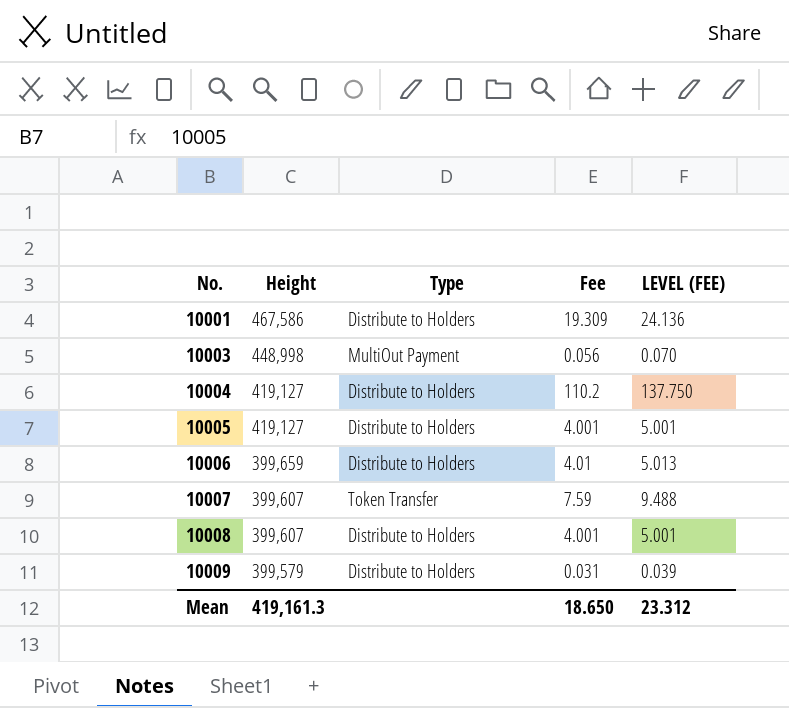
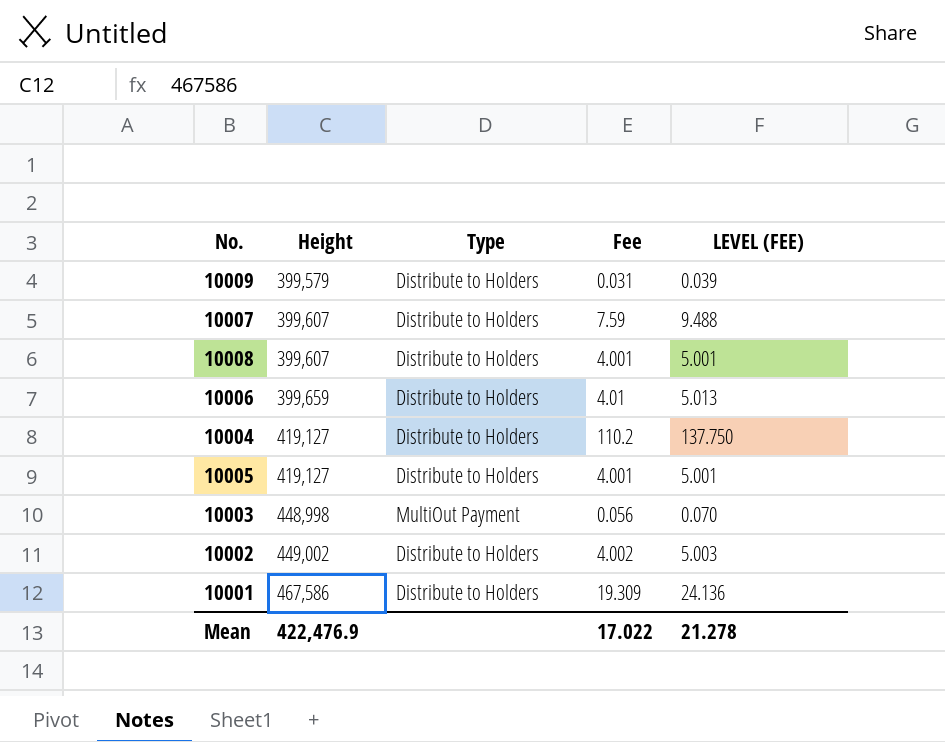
row order: No. ascending -> Height ascending
10007 | Type: Token Transfer -> Distribute to Holders
row 10002: none -> 449,002 | Distribute to Holders | 4.002 | 5.003
Mean | Height: 419,161.3 -> 422,476.9
Mean | Fee: 18.650 -> 17.022
Mean | LEVEL (FEE): 23.312 -> 21.278

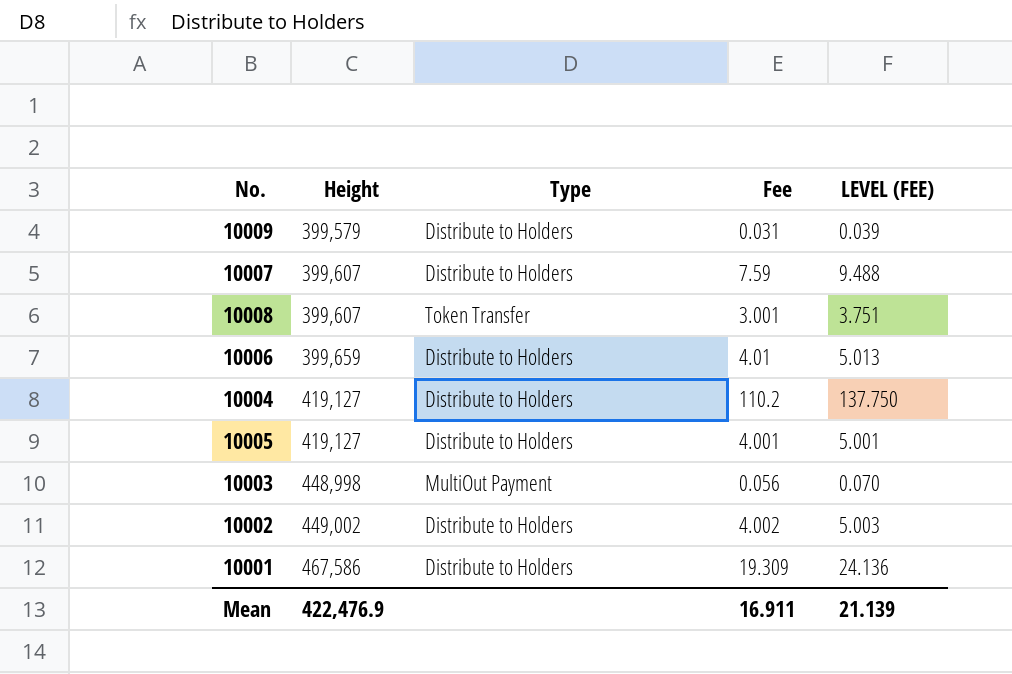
10008 | Type: Distribute to Holders -> Token Transfer
10008 | Fee: 4.001 -> 3.001
10008 | LEVEL (FEE): 5.001 -> 3.751
Mean | Fee: 17.022 -> 16.911
Mean | LEVEL (FEE): 21.278 -> 21.139

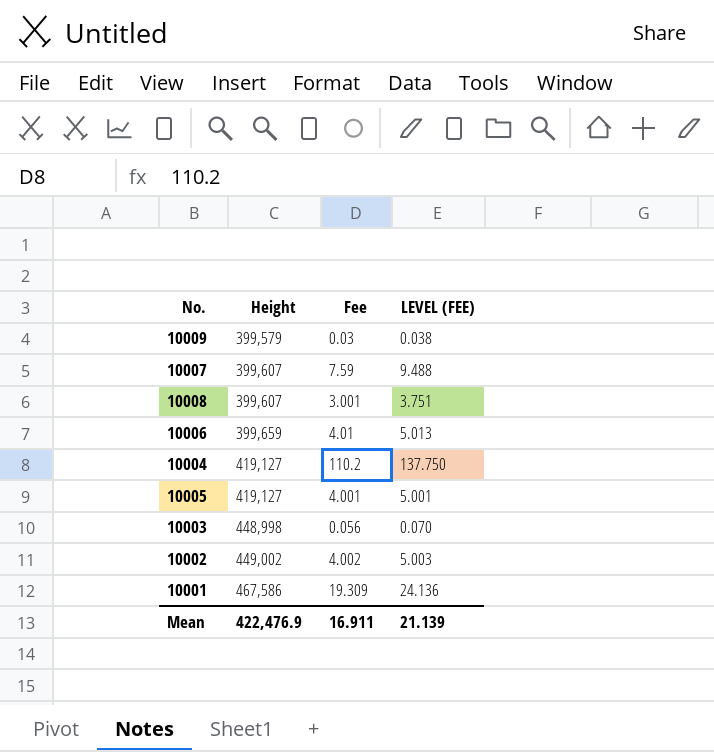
column Type | position: 3 -> none
10009 | Fee: 0.031 -> 0.03
10009 | LEVEL (FEE): 0.039 -> 0.038

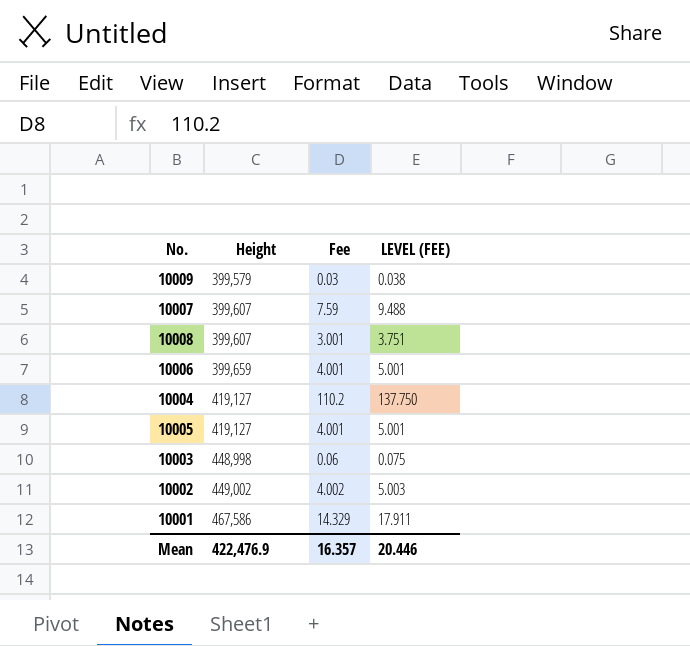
10006 | Fee: 4.01 -> 4.001
10006 | LEVEL (FEE): 5.013 -> 5.001
10003 | Fee: 0.056 -> 0.06
10003 | LEVEL (FEE): 0.070 -> 0.075
10001 | Fee: 19.309 -> 14.329
10001 | LEVEL (FEE): 24.136 -> 17.911
Mean | Fee: 16.911 -> 16.357
Mean | LEVEL (FEE): 21.139 -> 20.446

